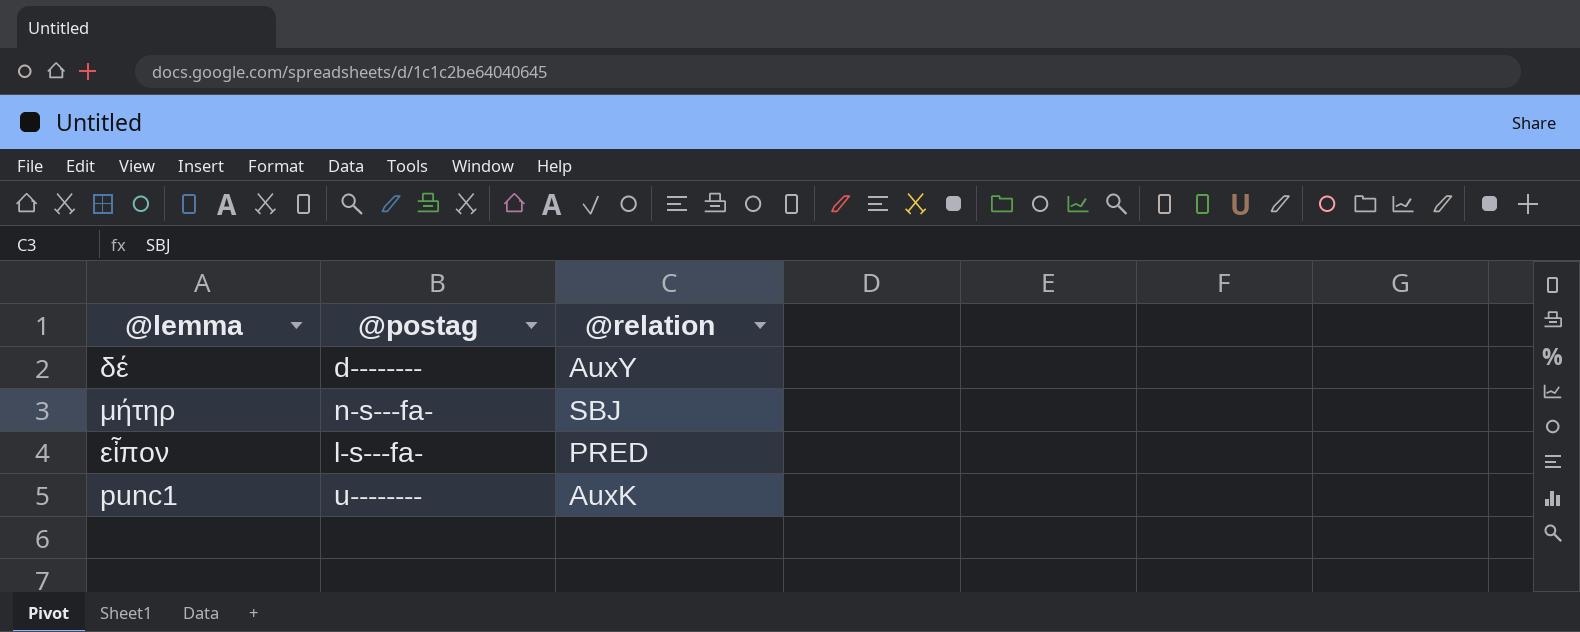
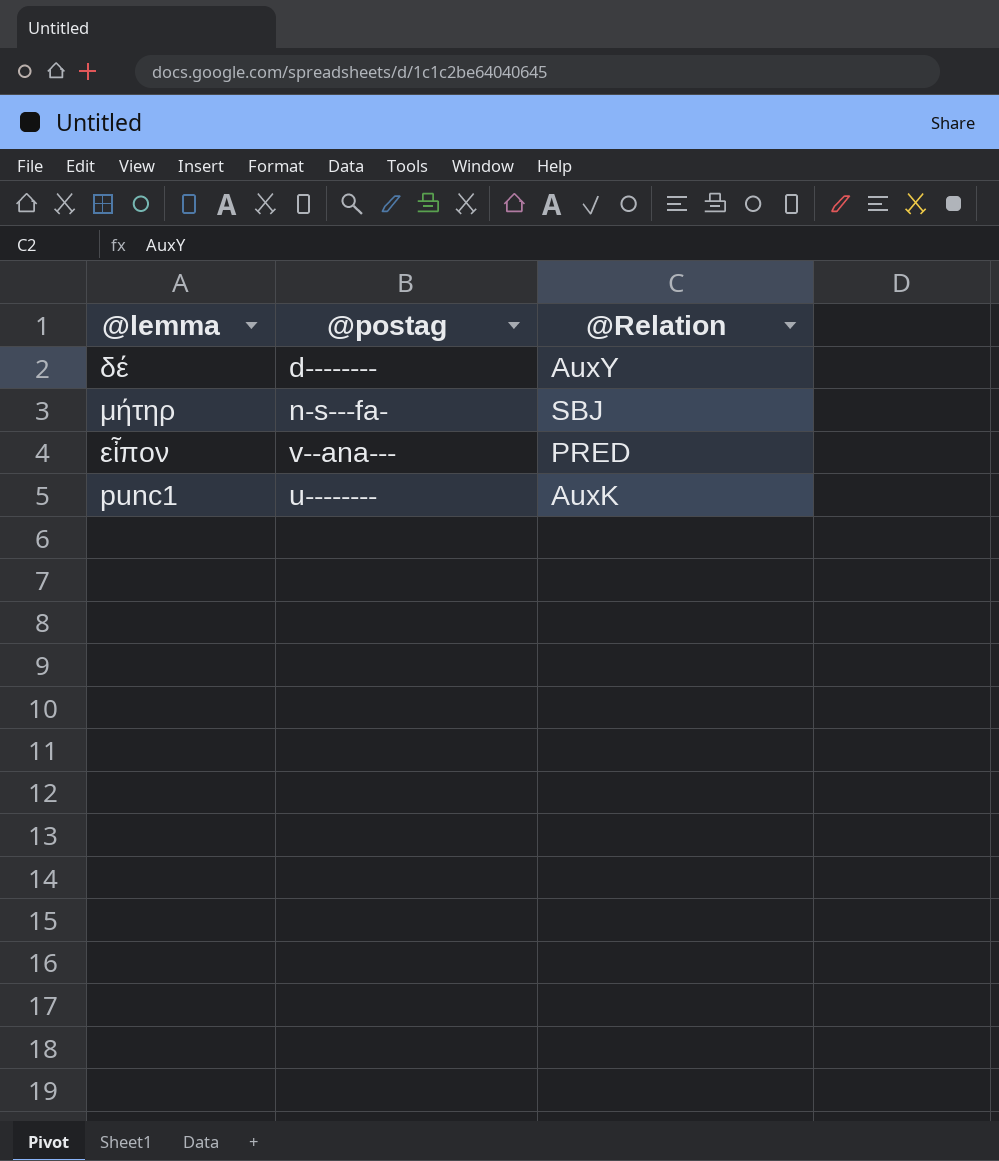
column name: @relation -> @Relation
εἶπον | @postag: l-s---fa- -> v--ana---

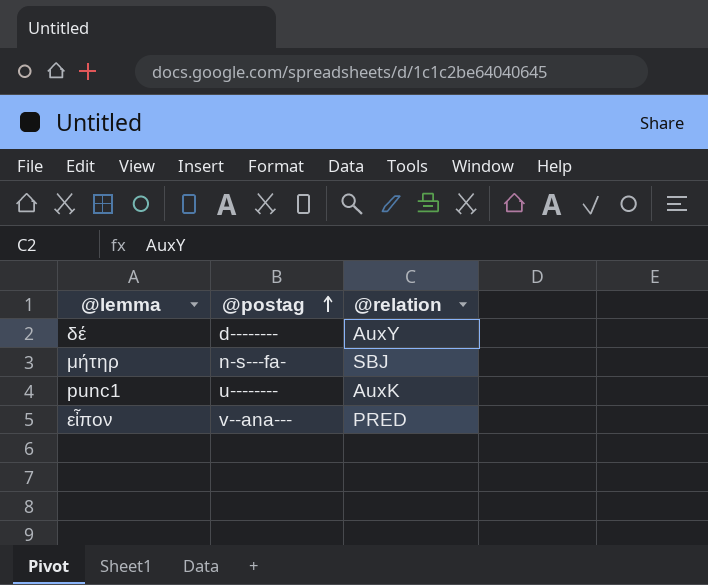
row order: none -> @postag ascending
column name: @Relation -> @relation

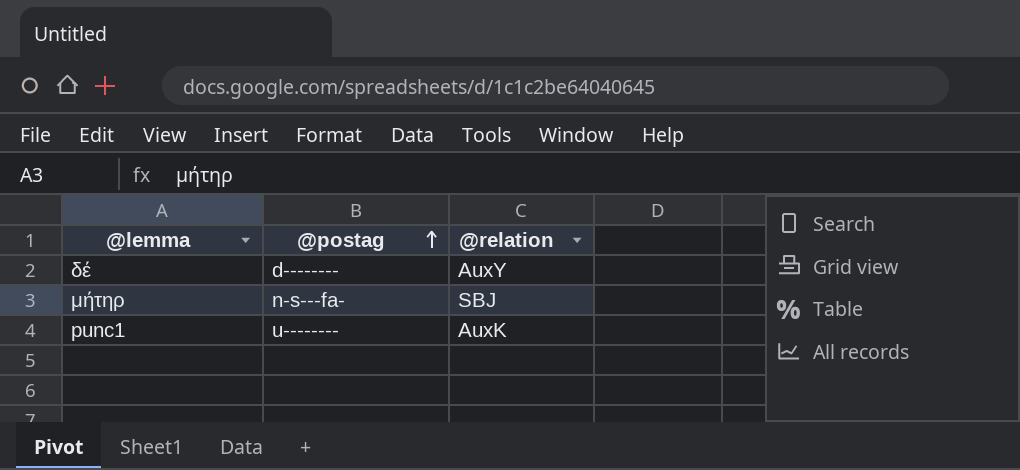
row εἶπον: v--ana--- | PRED -> none

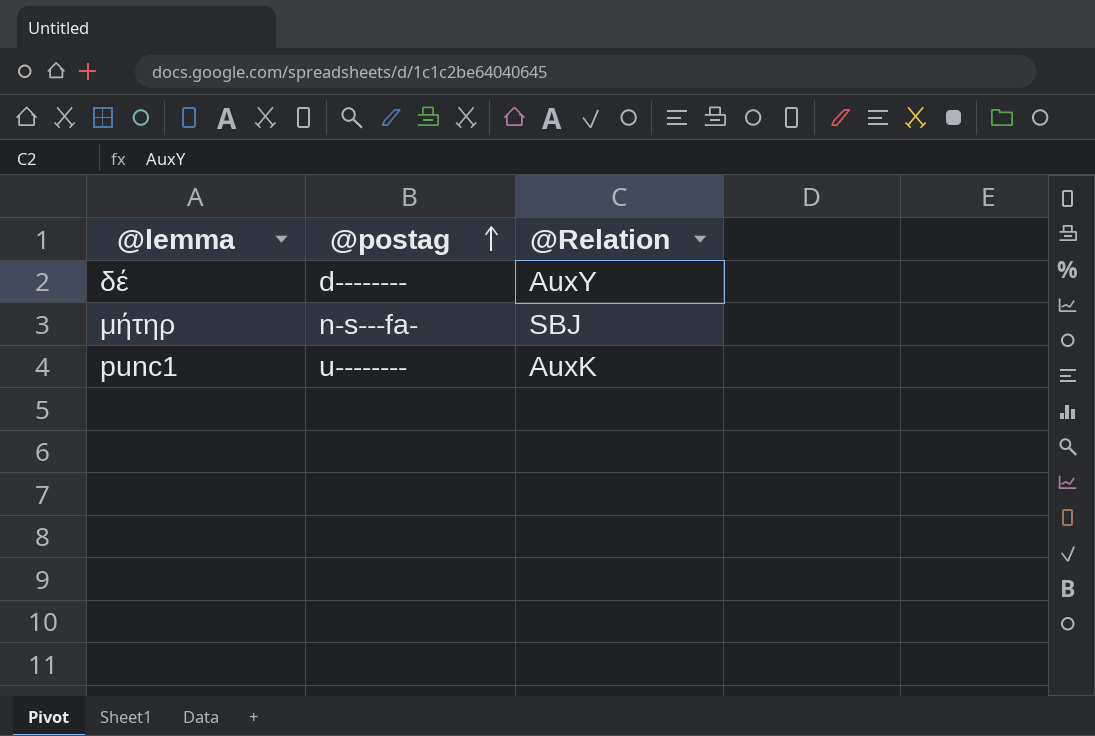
column name: @relation -> @Relation

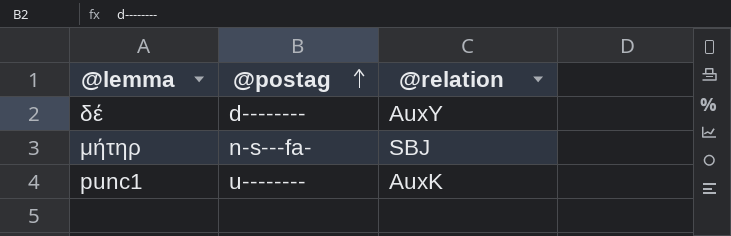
column name: @Relation -> @relation

